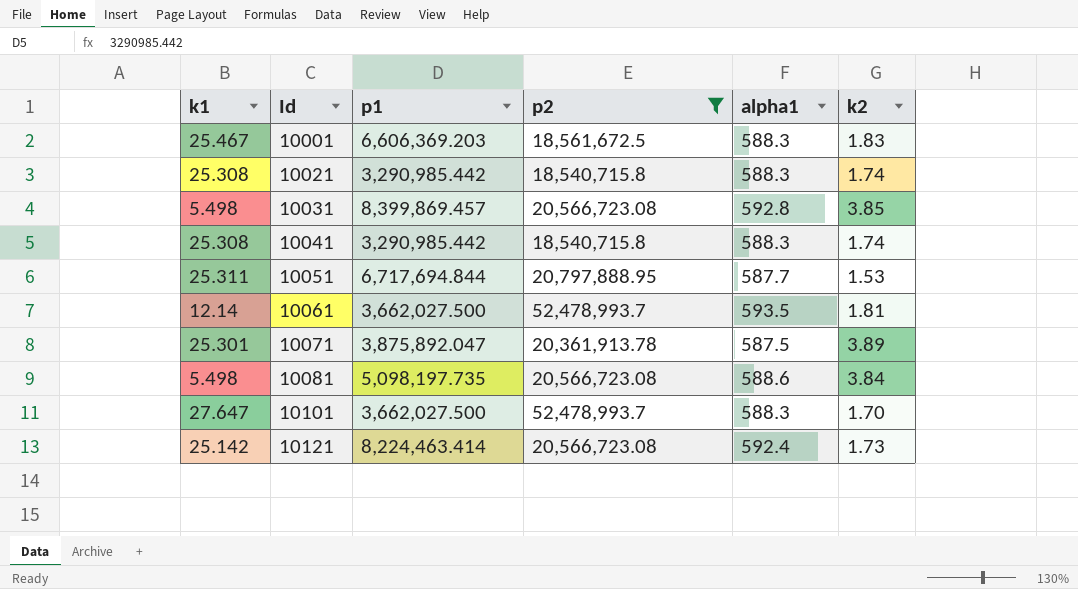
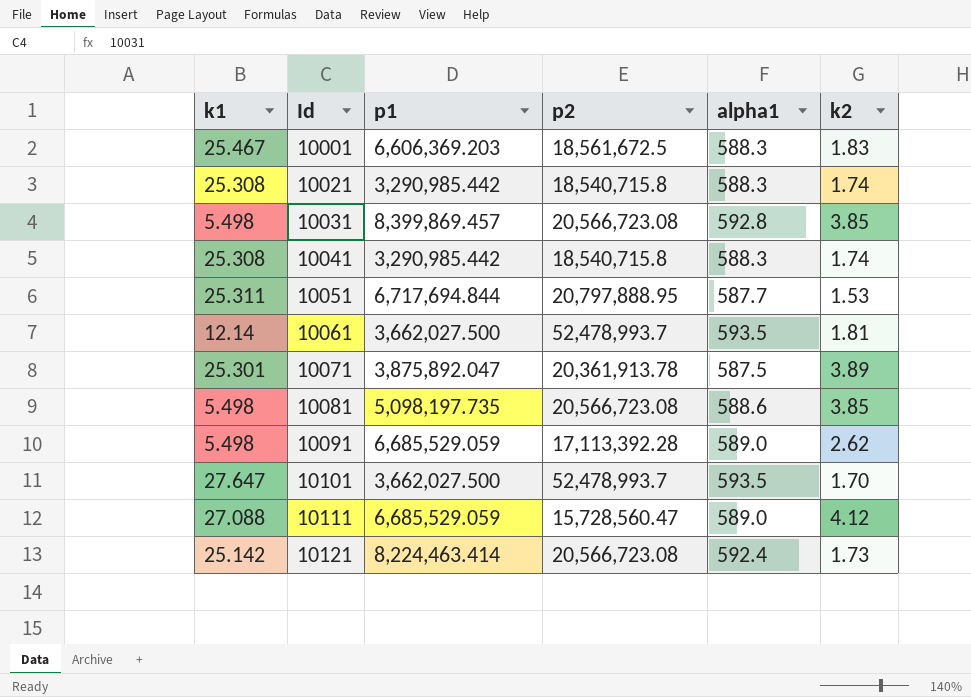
filter: p2 >= 18,540,715.8 -> none
10081 | k2: 3.84 -> 3.85
10101 | alpha1: 588.3 -> 593.5

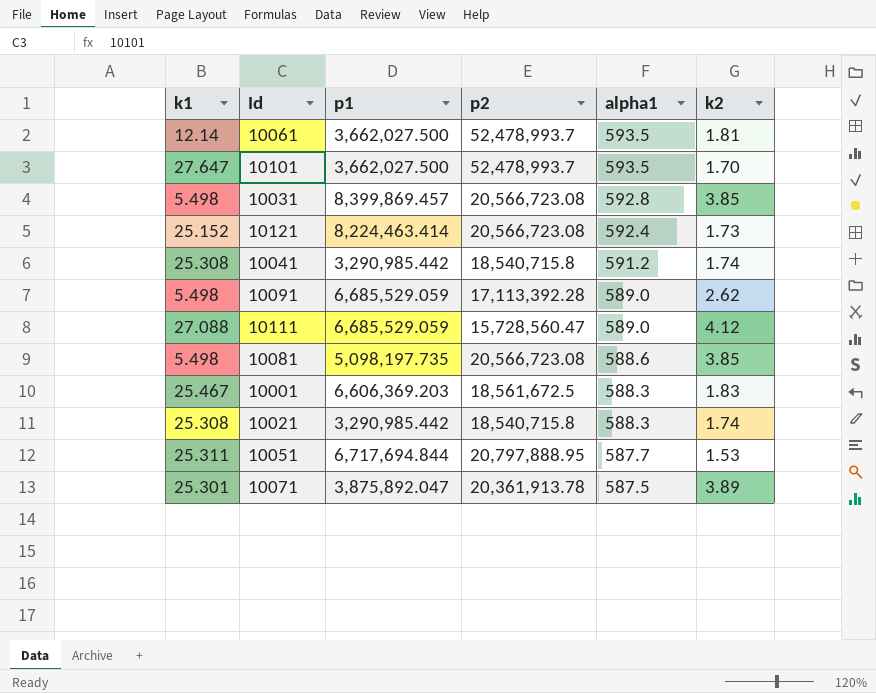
row order: Id ascending -> alpha1 descending
10121 | k1: 25.142 -> 25.152
10041 | alpha1: 588.3 -> 591.2

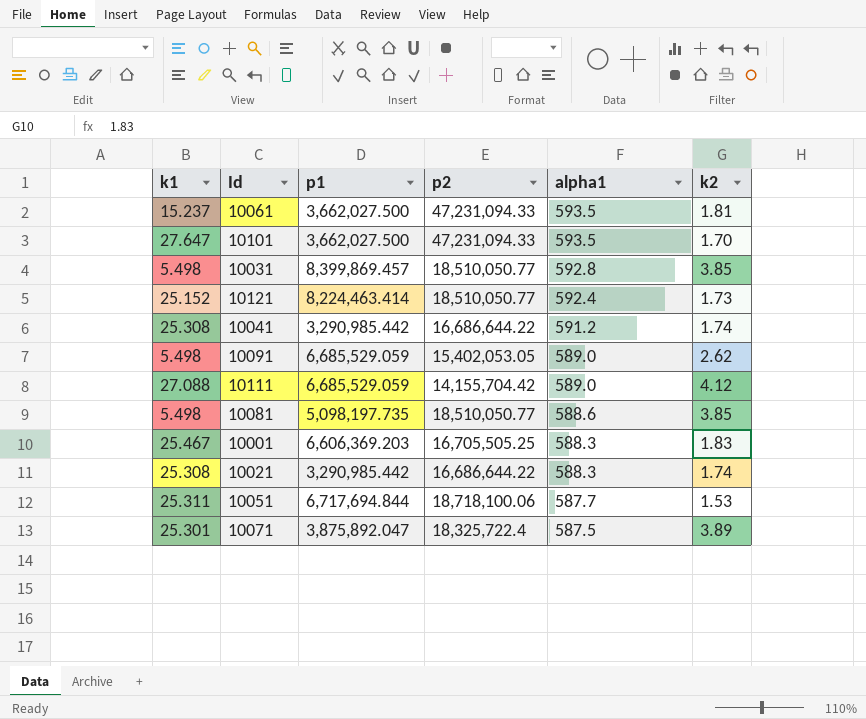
10061 | k1: 12.14 -> 15.237
10061 | p2: 52,478,993.7 -> 47,231,094.33
10101 | p2: 52,478,993.7 -> 47,231,094.33
10031 | p2: 20,566,723.08 -> 18,510,050.77
10121 | p2: 20,566,723.08 -> 18,510,050.77
10041 | p2: 18,540,715.8 -> 16,686,644.22
10091 | p2: 17,113,392.28 -> 15,402,053.05
10111 | p2: 15,728,560.47 -> 14,155,704.42
10081 | p2: 20,566,723.08 -> 18,510,050.77
10001 | p2: 18,561,672.5 -> 16,705,505.25
10021 | p2: 18,540,715.8 -> 16,686,644.22
10051 | p2: 20,797,888.95 -> 18,718,100.06
10071 | p2: 20,361,913.78 -> 18,325,722.4

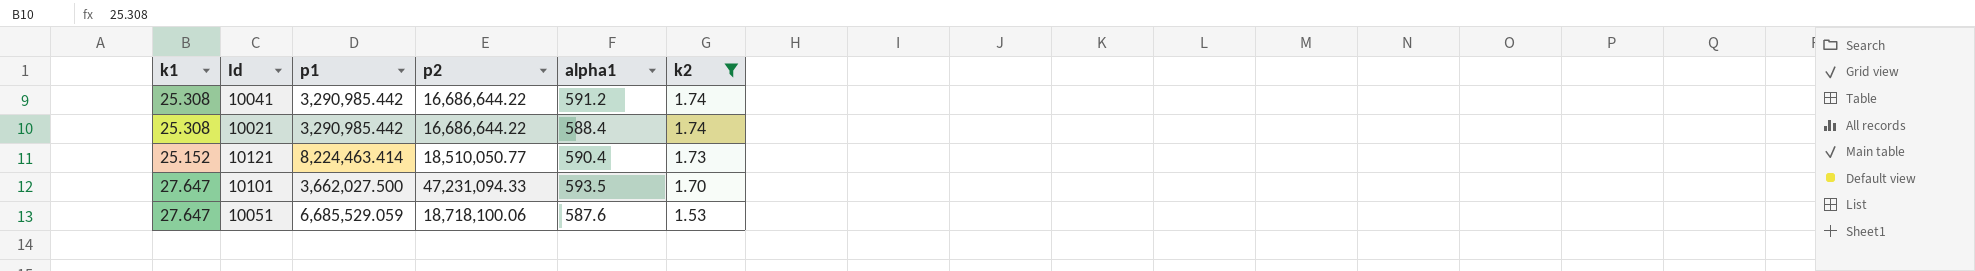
filter: none -> k2 <= 1.74
row order: alpha1 descending -> k2 descending
10021 | alpha1: 588.3 -> 588.4
10121 | alpha1: 592.4 -> 590.4
10051 | k1: 25.311 -> 27.647
10051 | p1: 6,717,694.844 -> 6,685,529.059
10051 | alpha1: 587.7 -> 587.6

